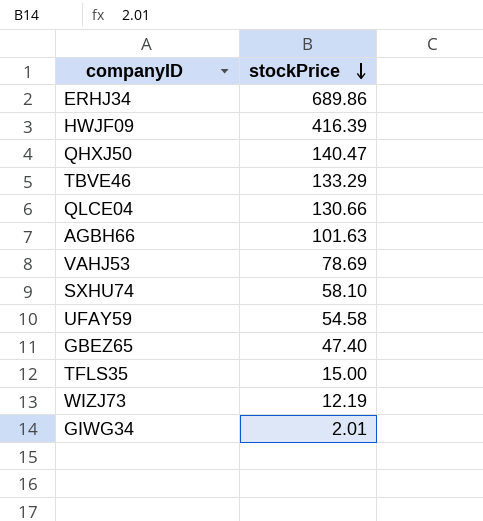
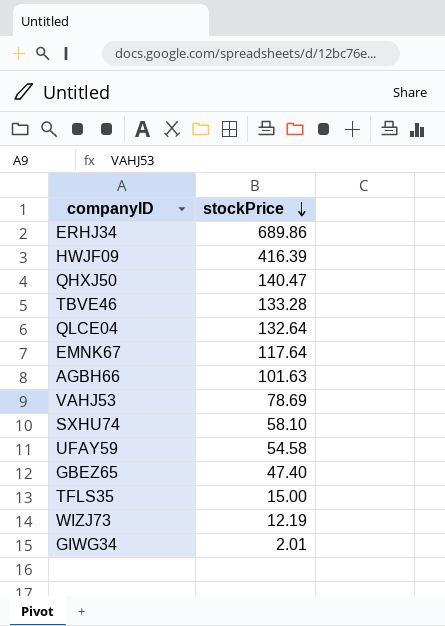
TBVE46 | stockPrice: 133.29 -> 133.28
QLCE04 | stockPrice: 130.66 -> 132.64
row EMNK67: none -> 117.64

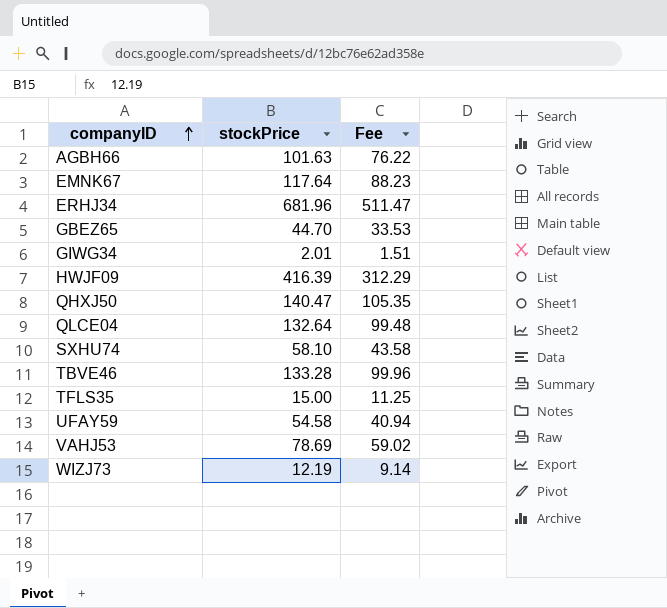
row order: stockPrice descending -> companyID ascending
column Fee | formula: none -> [stockPrice] * 0.75
ERHJ34 | stockPrice: 689.86 -> 681.96
GBEZ65 | stockPrice: 47.40 -> 44.70

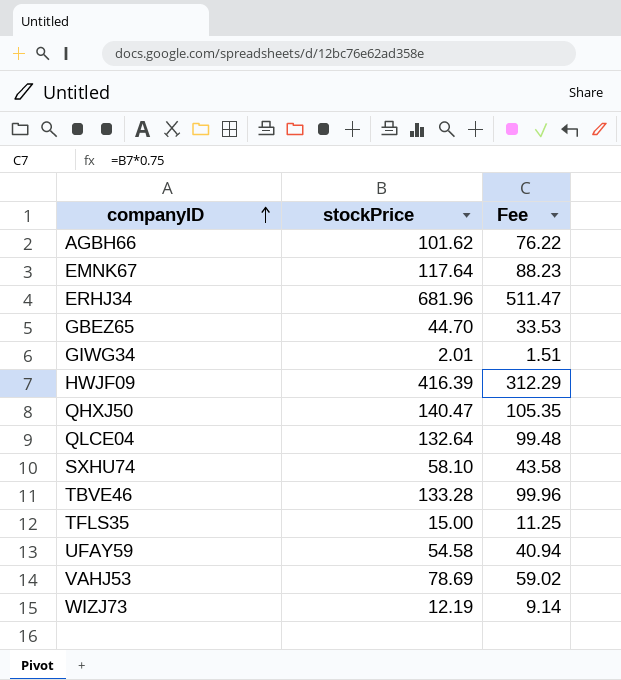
AGBH66 | stockPrice: 101.63 -> 101.62

